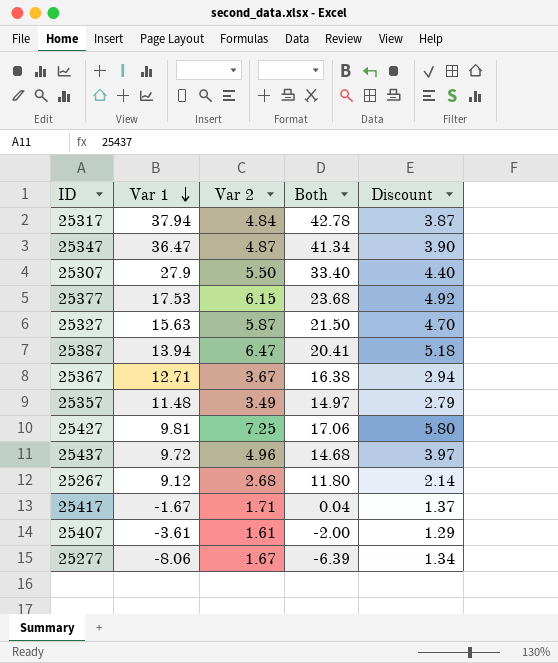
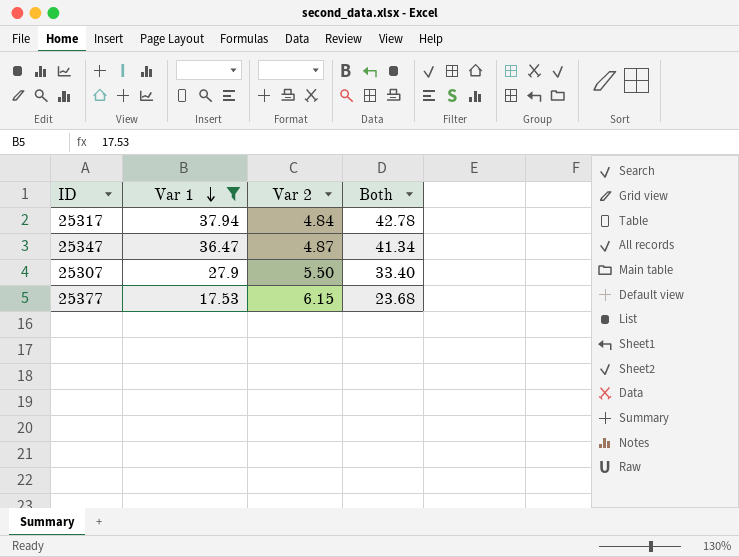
filter: none -> Var 1 >= 17.53
column Discount | formula: [Var 2] * 0.8 -> none

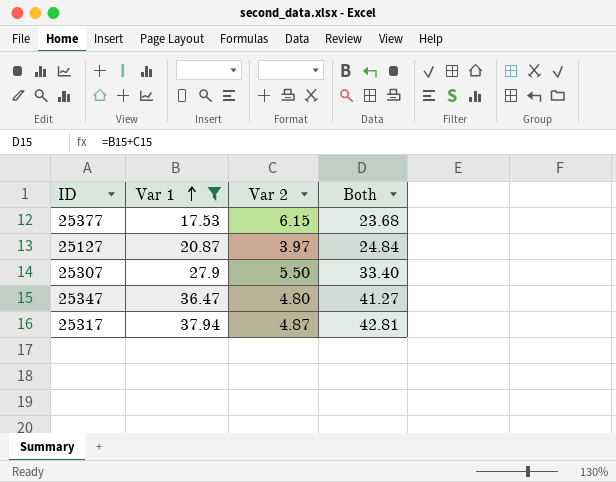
row order: Var 1 descending -> Var 1 ascending
row 25127: none -> 20.87 | 3.97 | 24.84
25347 | Var 2: 4.87 -> 4.80
25347 | Both: 41.34 -> 41.27
25317 | Var 2: 4.84 -> 4.87
25317 | Both: 42.78 -> 42.81

